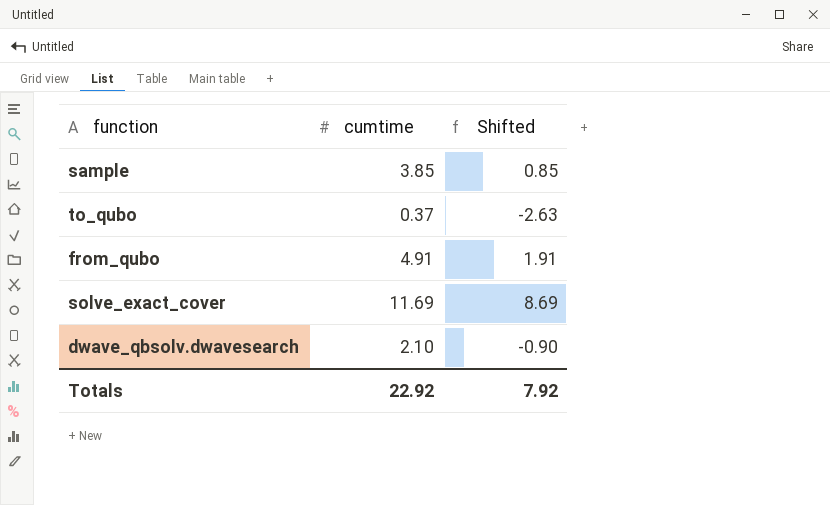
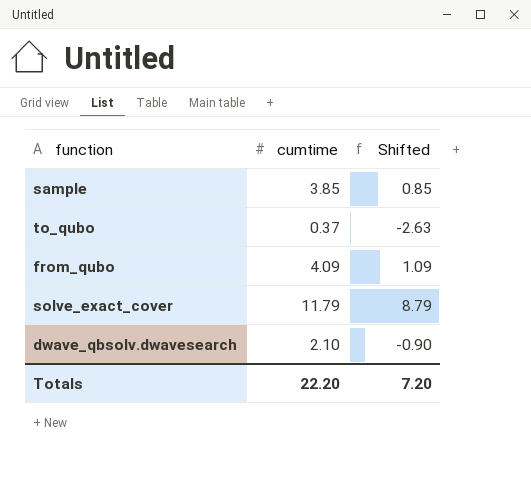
from_qubo | cumtime: 4.91 -> 4.09
from_qubo | Shifted: 1.91 -> 1.09
solve_exact_cover | cumtime: 11.69 -> 11.79
solve_exact_cover | Shifted: 8.69 -> 8.79
Totals | cumtime: 22.92 -> 22.20
Totals | Shifted: 7.92 -> 7.20

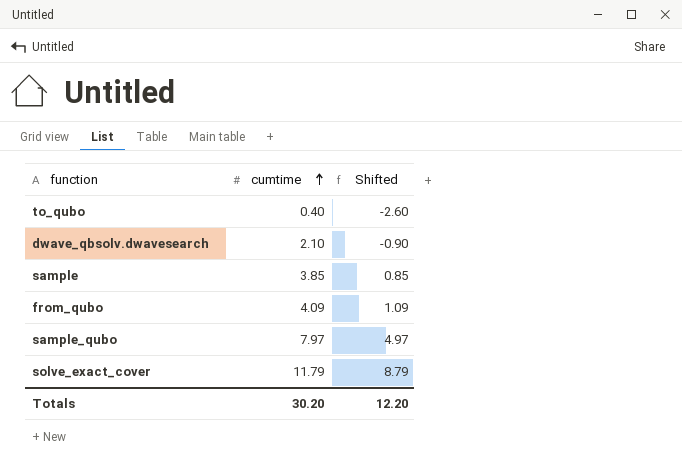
row order: none -> cumtime ascending
to_qubo | cumtime: 0.37 -> 0.40
to_qubo | Shifted: -2.63 -> -2.60
row sample_qubo: none -> 7.97 | 4.97
Totals | cumtime: 22.20 -> 30.20
Totals | Shifted: 7.20 -> 12.20

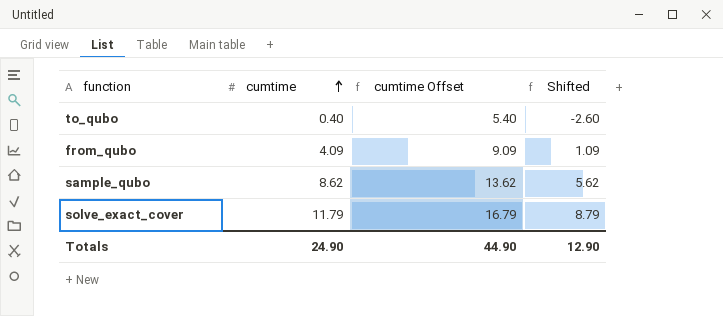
column cumtime Offset | formula: none -> [cumtime] + 5
row dwave_qbsolv.dwavesearch: 2.10 | -0.90 -> none
row sample: 3.85 | 0.85 -> none
sample_qubo | cumtime: 7.97 -> 8.62
sample_qubo | Shifted: 4.97 -> 5.62
Totals | cumtime: 30.20 -> 24.90
Totals | Shifted: 12.20 -> 12.90

